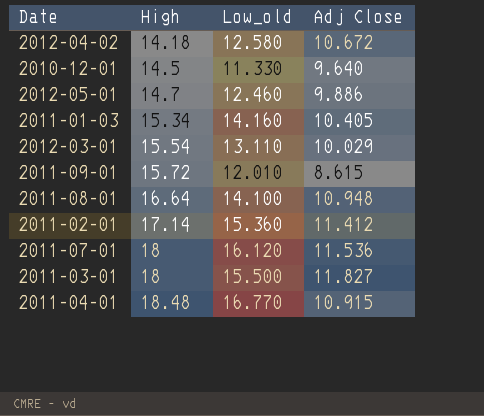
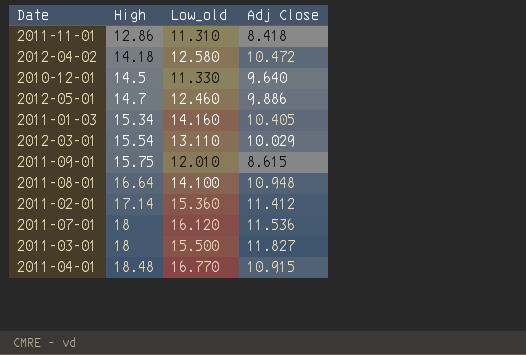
row 2011-11-01: none -> 12.86 | 11.310 | 8.418
2012-04-02 | Adj Close: 10.672 -> 10.472
2011-09-01 | High: 15.72 -> 15.75

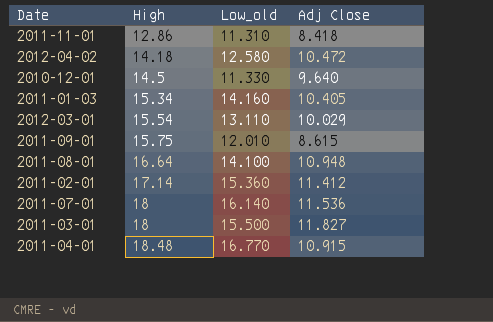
row 2012-05-01: 14.7 | 12.460 | 9.886 -> none
2011-07-01 | Low_old: 16.120 -> 16.140

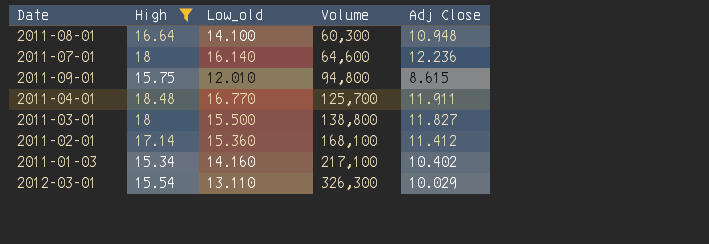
filter: none -> High >= 15.34
row order: High ascending -> Volume ascending
column Volume | position: none -> 4
2011-07-01 | Adj Close: 11.536 -> 12.236
2011-04-01 | Adj Close: 10.915 -> 11.911
2011-01-03 | Adj Close: 10.405 -> 10.402

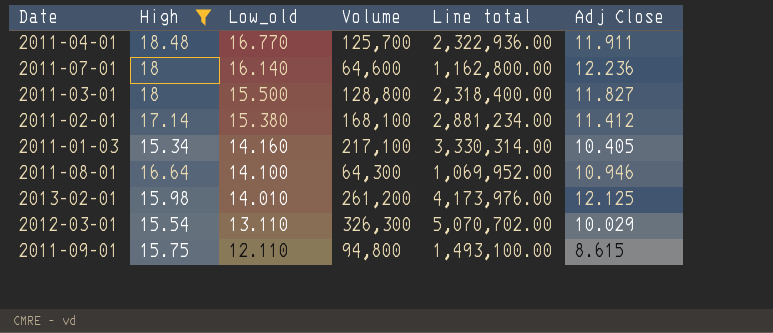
row order: Volume ascending -> Low_old descending
column Line total | formula: none -> [High] * [Volume]
2011-03-01 | Volume: 138,800 -> 128,800
2011-02-01 | Low_old: 15.360 -> 15.380
2011-01-03 | Adj Close: 10.402 -> 10.405
2011-08-01 | Volume: 60,300 -> 64,300
2011-08-01 | Adj Close: 10.948 -> 10.946
row 2013-02-01: none -> 15.98 | 14.010 | 261,200 | 4,173,976.00 | 12.125
2011-09-01 | Low_old: 12.010 -> 12.110

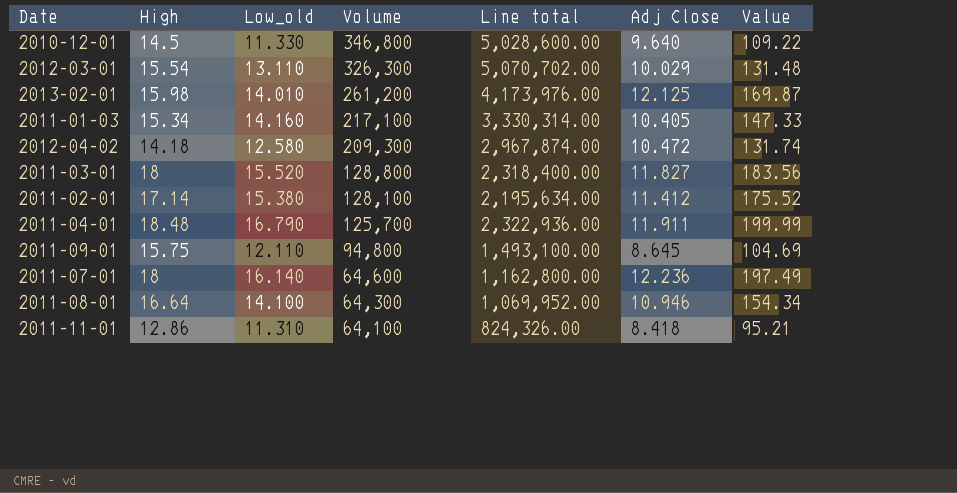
filter: High >= 15.34 -> none
row order: Low_old descending -> Volume descending
column Value | formula: none -> [Low_old] * [Adj Close]
2011-03-01 | Low_old: 15.500 -> 15.520
2011-02-01 | Volume: 168,100 -> 128,100
2011-02-01 | Line total: 2,881,234.00 -> 2,195,634.00
2011-04-01 | Low_old: 16.770 -> 16.790
2011-09-01 | Adj Close: 8.615 -> 8.645

